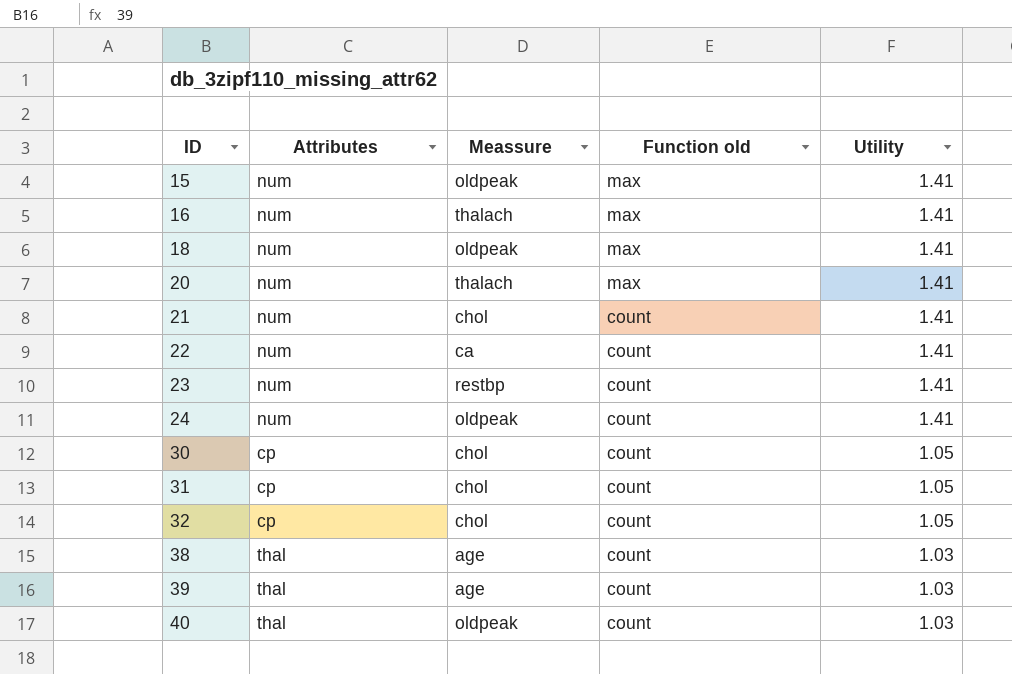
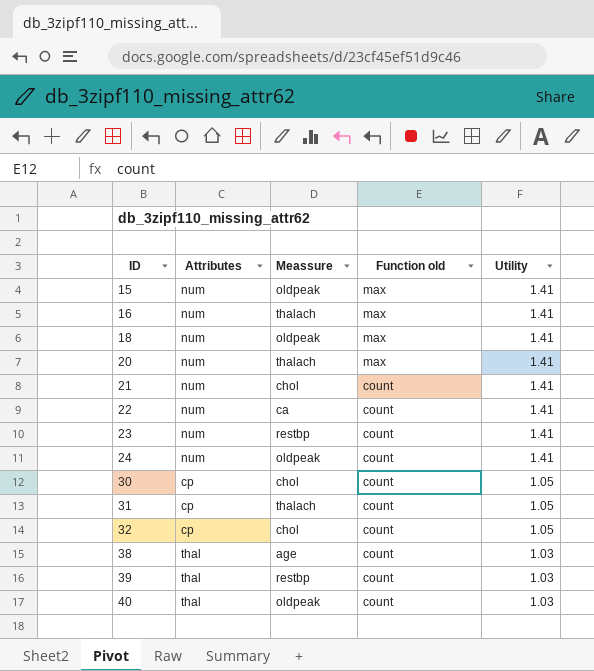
31 | Meassure: chol -> thalach
39 | Meassure: age -> restbp

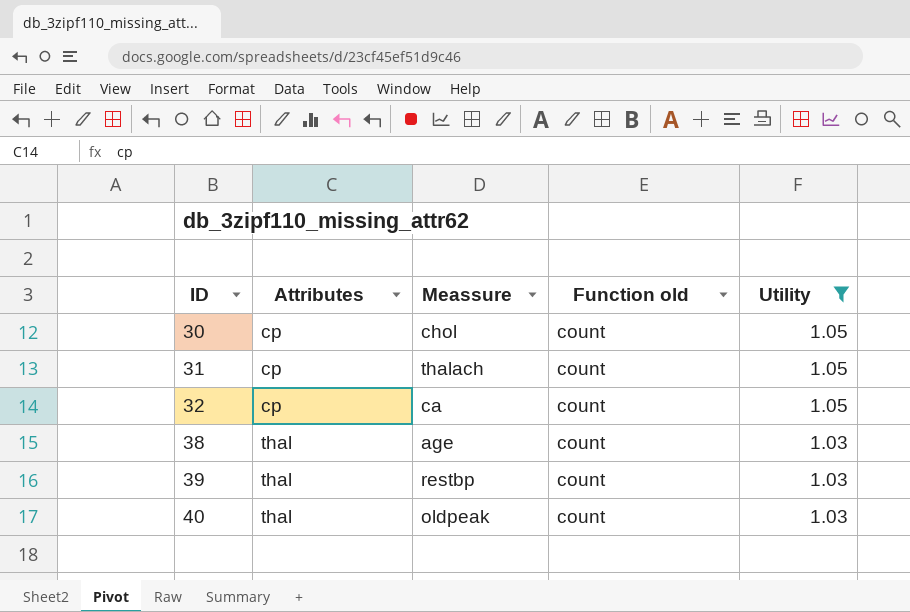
filter: none -> Utility != 1.41
32 | Meassure: chol -> ca

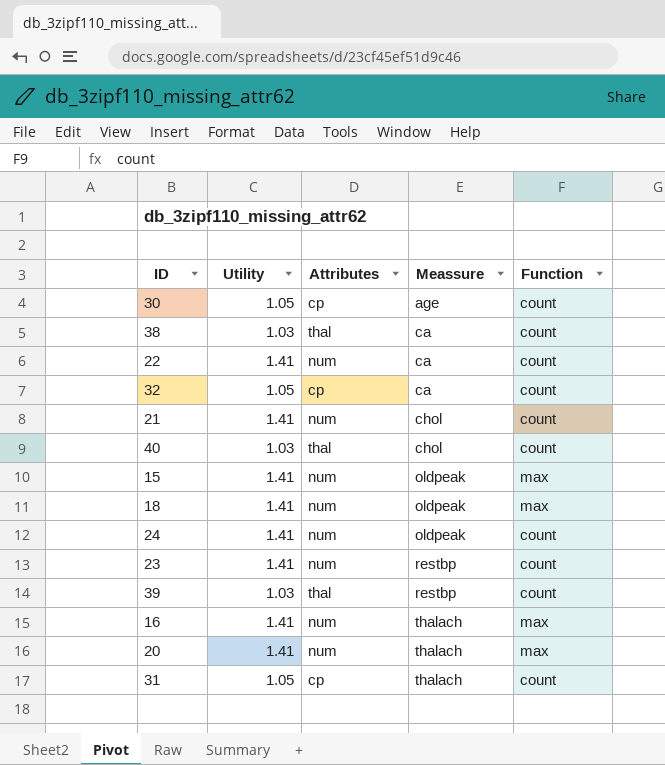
filter: Utility != 1.41 -> none
row order: ID ascending -> Meassure ascending
column Utility | position: 5 -> 2
column name: Function old -> Function
30 | Meassure: chol -> age
38 | Meassure: age -> ca
40 | Meassure: oldpeak -> chol

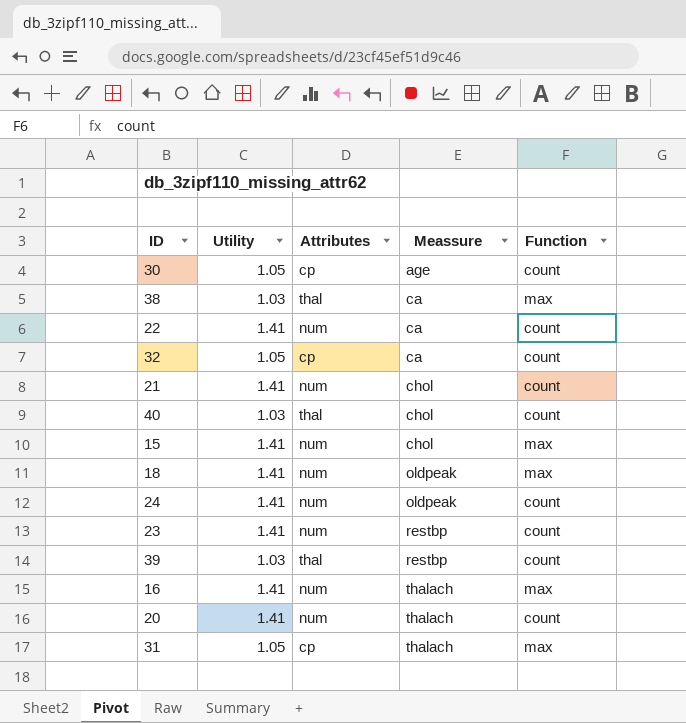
38 | Function: count -> max
15 | Meassure: oldpeak -> chol
20 | Function: max -> count
31 | Function: count -> max

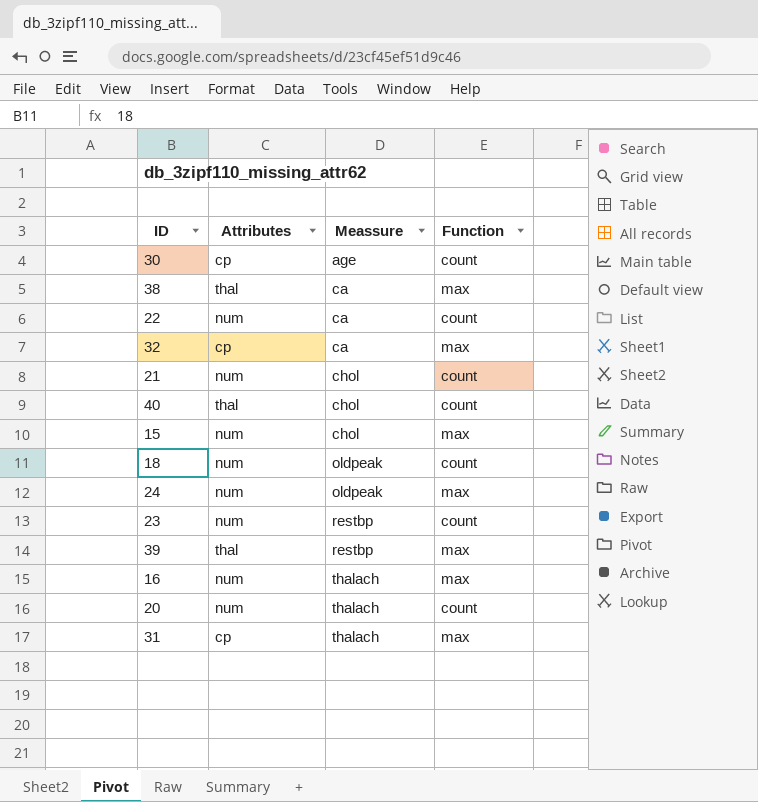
column Utility | position: 2 -> none
32 | Function: count -> max
18 | Function: max -> count
24 | Function: count -> max
39 | Function: count -> max

